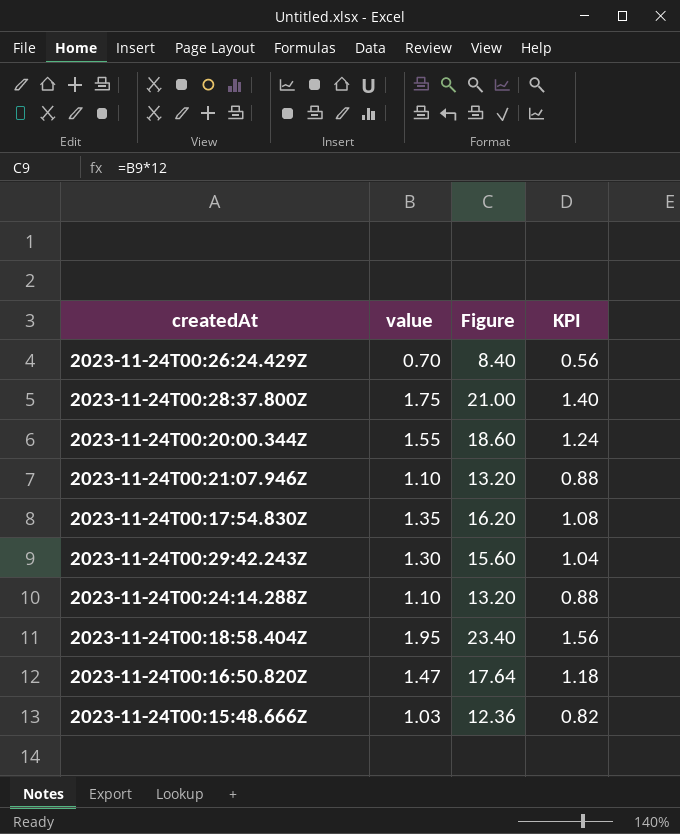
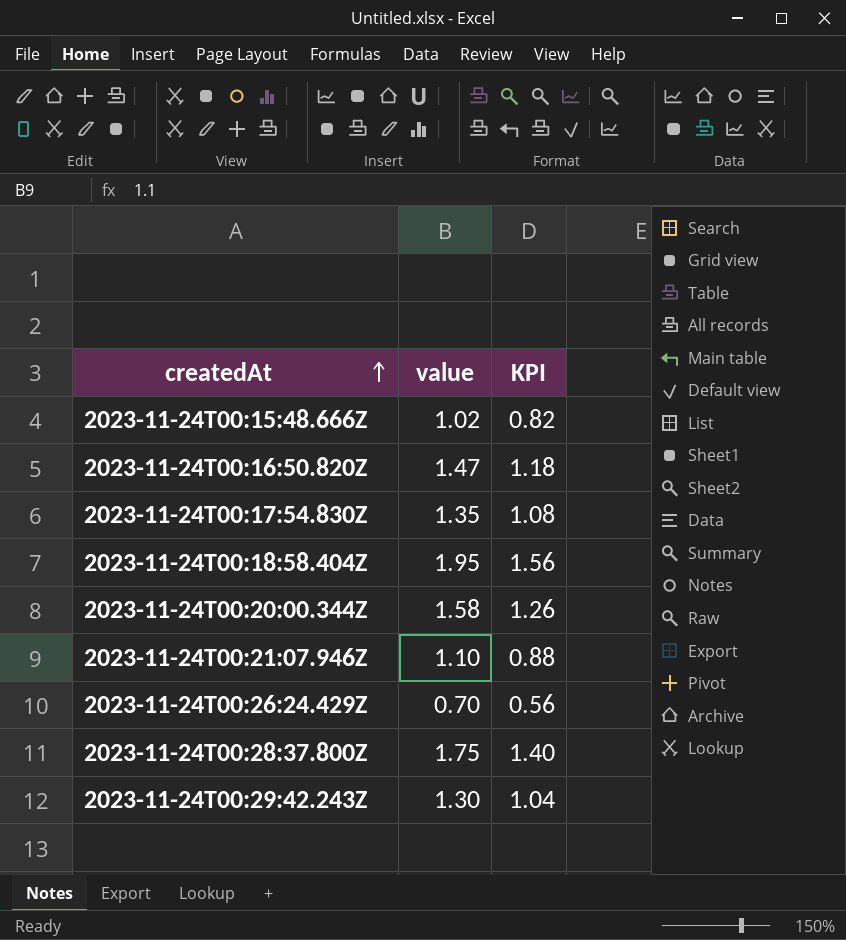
row order: none -> createdAt ascending
column Figure | formula: [value] * 12 -> none
row 2023-11-24T00:24:14.288Z: 1.10 | 13.20 | 0.88 -> none
2023-11-24T00:15:48.666Z | value: 1.03 -> 1.02
2023-11-24T00:20:00.344Z | value: 1.55 -> 1.58
2023-11-24T00:20:00.344Z | KPI: 1.24 -> 1.26

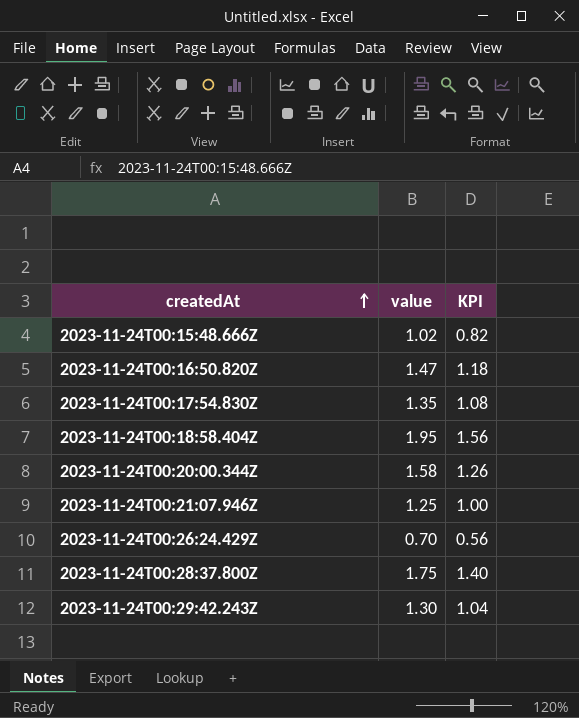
2023-11-24T00:21:07.946Z | value: 1.10 -> 1.25
2023-11-24T00:21:07.946Z | KPI: 0.88 -> 1.00

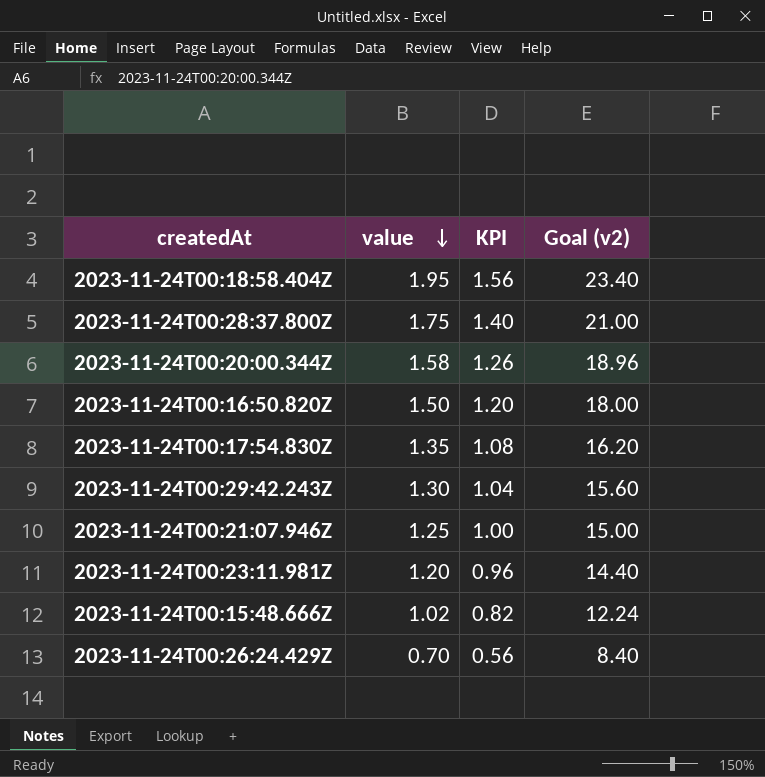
row order: createdAt ascending -> value descending
column Goal (v2) | formula: none -> [value] * 12
2023-11-24T00:16:50.820Z | value: 1.47 -> 1.50
2023-11-24T00:16:50.820Z | KPI: 1.18 -> 1.20
row 2023-11-24T00:23:11.981Z: none -> 1.20 | 0.96 | 14.40

